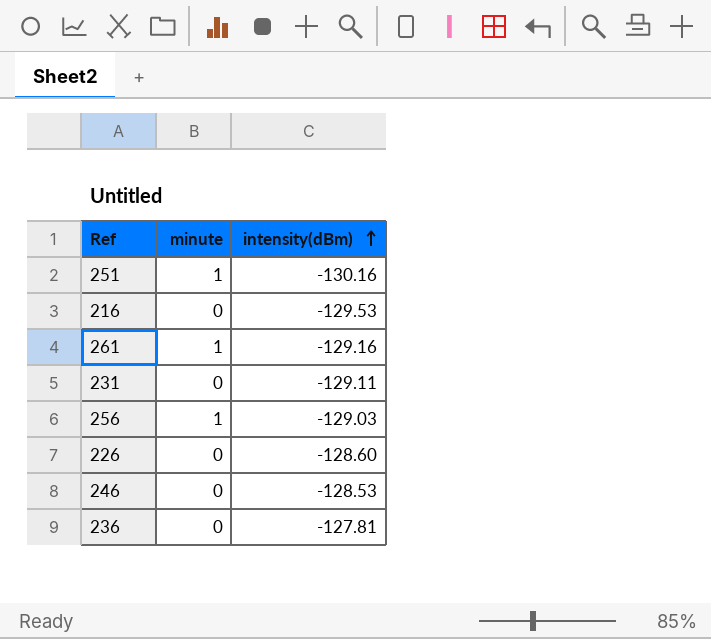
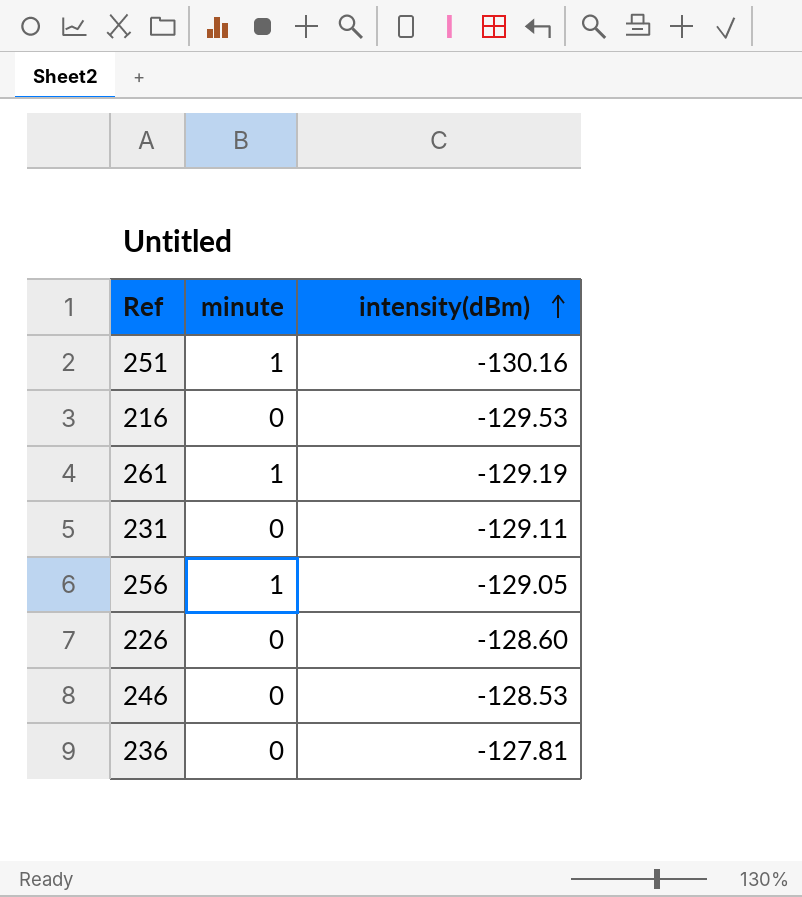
261 | intensity(dBm): -129.16 -> -129.19
256 | intensity(dBm): -129.03 -> -129.05

